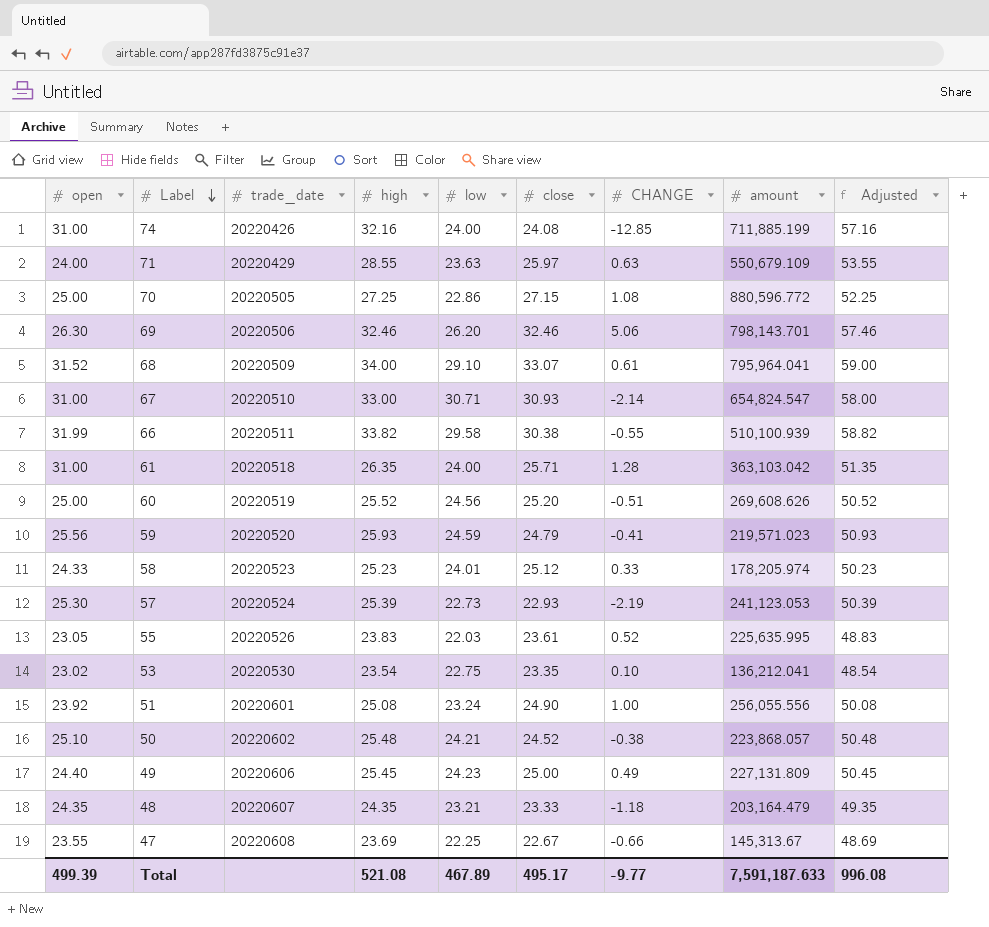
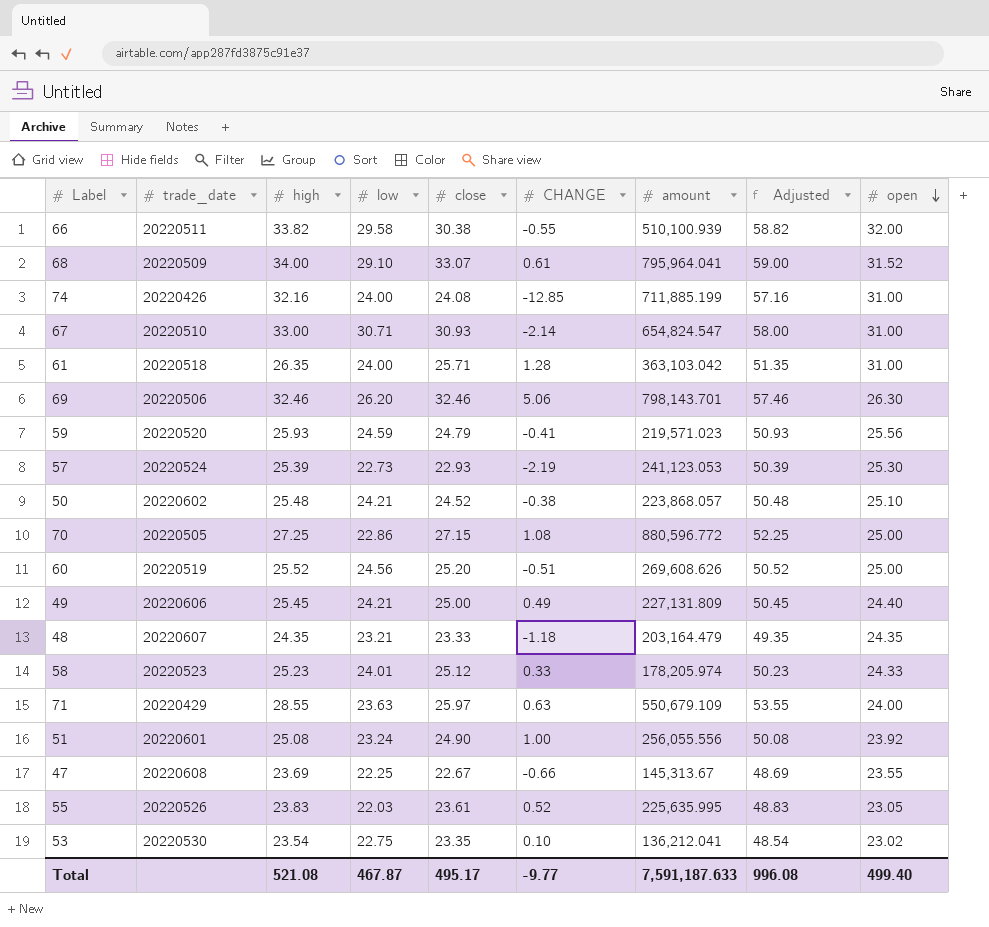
row order: Label descending -> open descending
column open | position: 1 -> 9
66 | open: 31.99 -> 32.00
49 | low: 24.23 -> 24.21
Total | low: 467.89 -> 467.87
Total | open: 499.39 -> 499.40

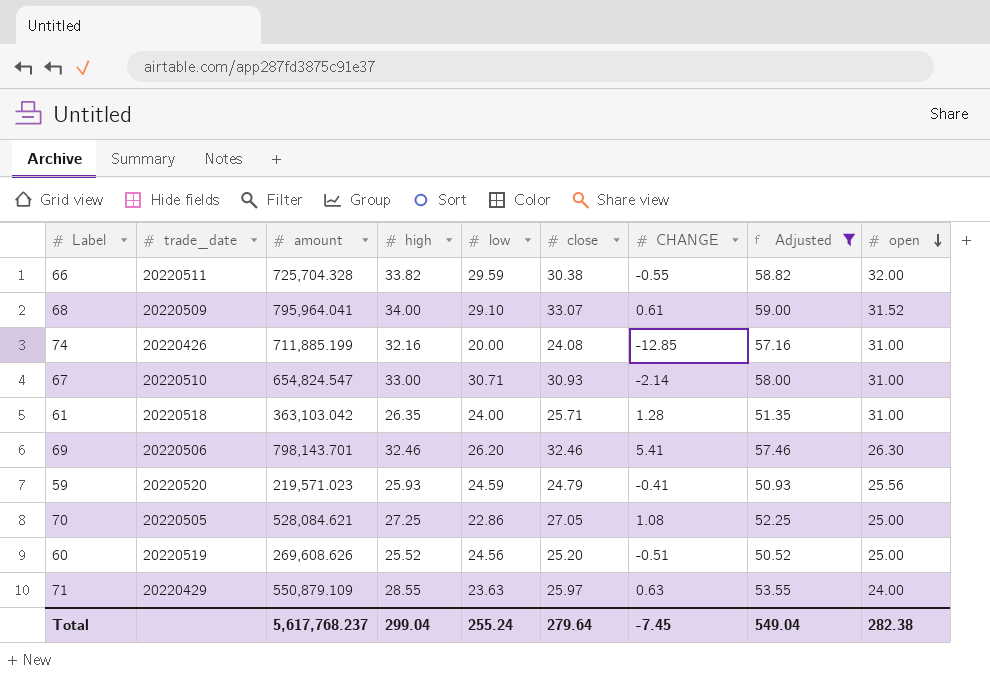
filter: none -> Adjusted >= 50.52
column amount | position: 7 -> 3
66 | amount: 510,100.939 -> 725,704.328
66 | low: 29.58 -> 29.59
74 | low: 24.00 -> 20.00
69 | CHANGE: 5.06 -> 5.41
70 | amount: 880,596.772 -> 528,084.621
70 | close: 27.15 -> 27.05
71 | amount: 550,679.109 -> 550,879.109
Total | amount: 7,591,187.633 -> 5,617,768.237
Total | high: 521.08 -> 299.04
Total | low: 467.87 -> 255.24
Total | close: 495.17 -> 279.64
Total | CHANGE: -9.77 -> -7.45
Total | Adjusted: 996.08 -> 549.04
Total | open: 499.40 -> 282.38

